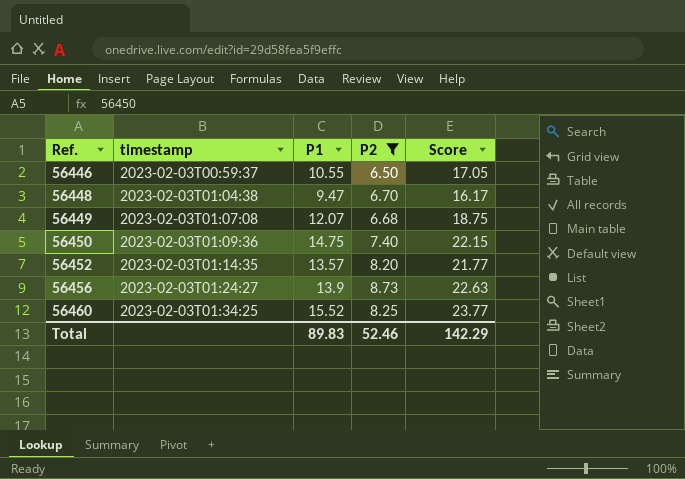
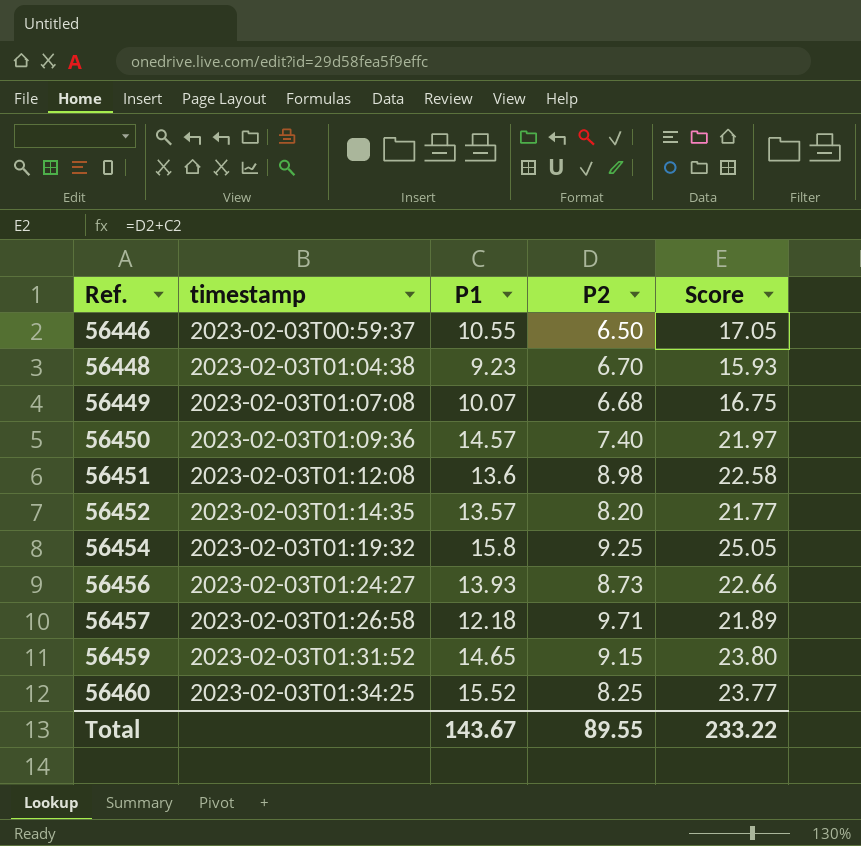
filter: P2 <= 8.73 -> none
56448 | P1: 9.47 -> 9.23
56448 | Score: 16.17 -> 15.93
56449 | P1: 12.07 -> 10.07
56449 | Score: 18.75 -> 16.75
56450 | P1: 14.75 -> 14.57
56450 | Score: 22.15 -> 21.97
56456 | P1: 13.9 -> 13.93
56456 | Score: 22.63 -> 22.66
Total | P1: 89.83 -> 143.67
Total | P2: 52.46 -> 89.55
Total | Score: 142.29 -> 233.22

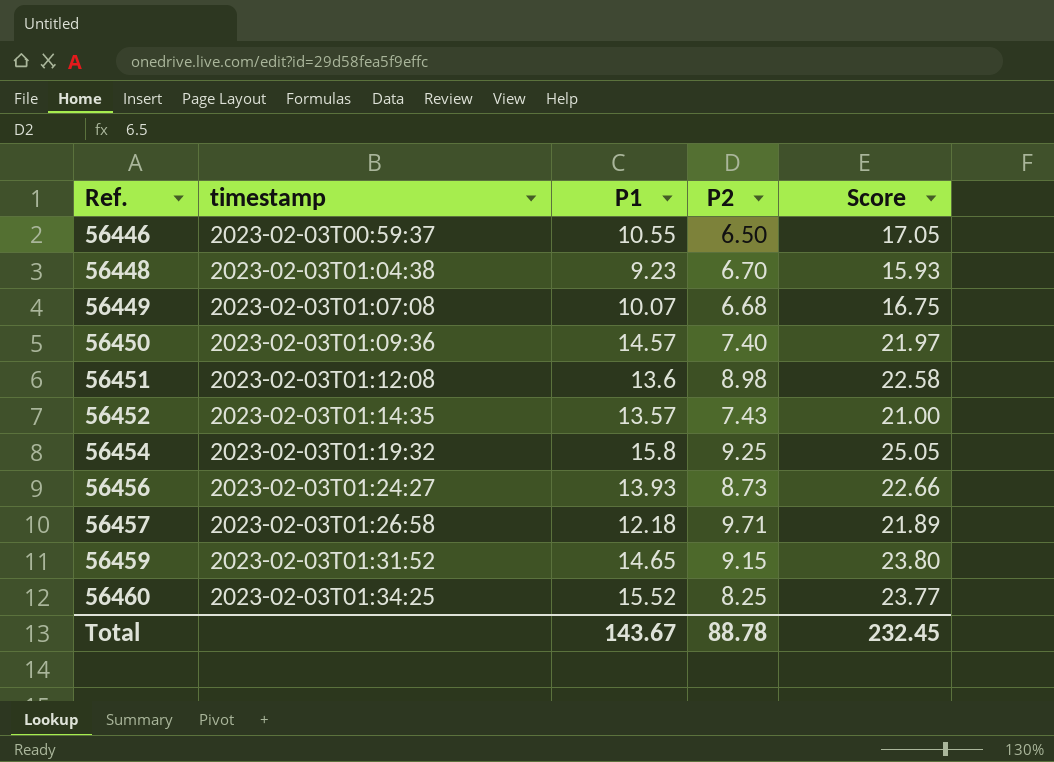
56452 | P2: 8.20 -> 7.43
56452 | Score: 21.77 -> 21.00
Total | P2: 89.55 -> 88.78
Total | Score: 233.22 -> 232.45

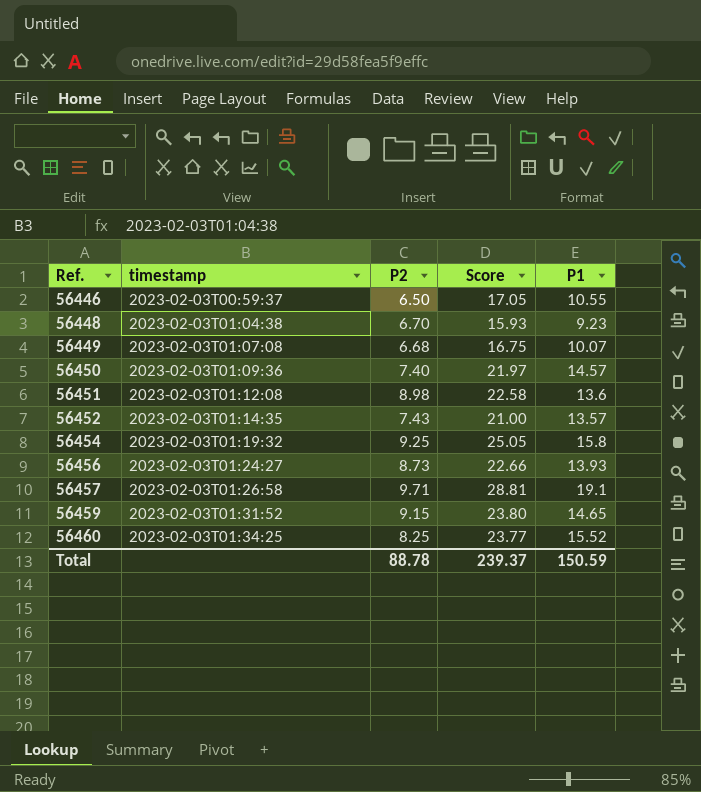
column P1 | position: 3 -> 5
56457 | Score: 21.89 -> 28.81
56457 | P1: 12.18 -> 19.1
Total | Score: 232.45 -> 239.37
Total | P1: 143.67 -> 150.59

